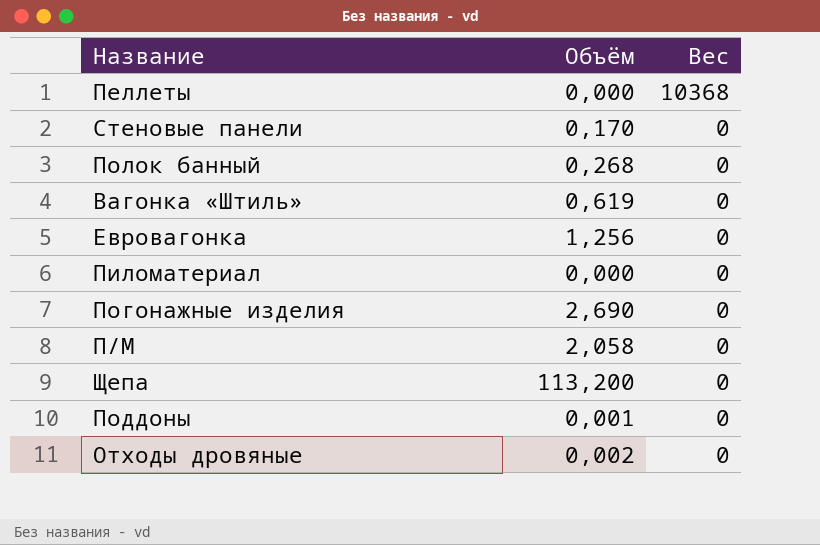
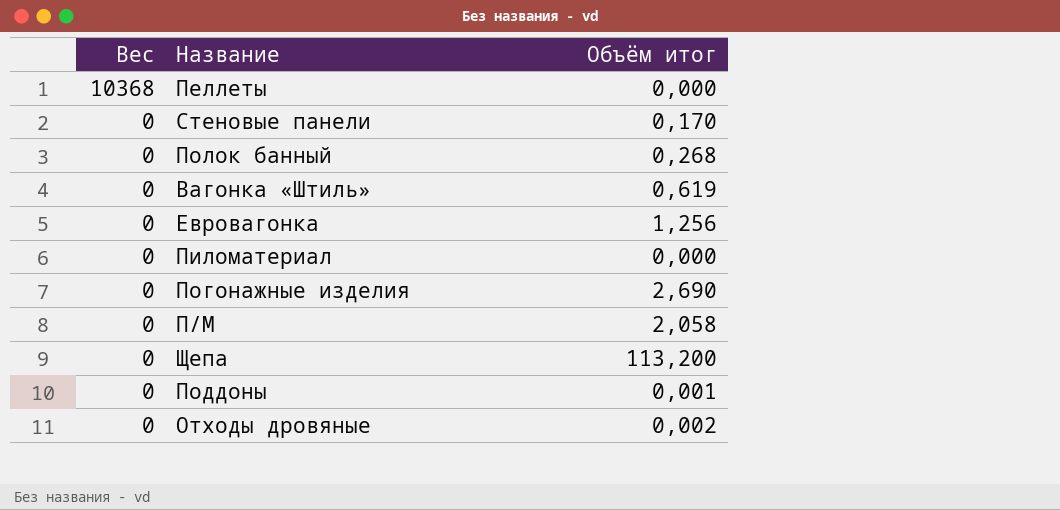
column Вес | position: 3 -> 1
column name: Объём -> Объём итог

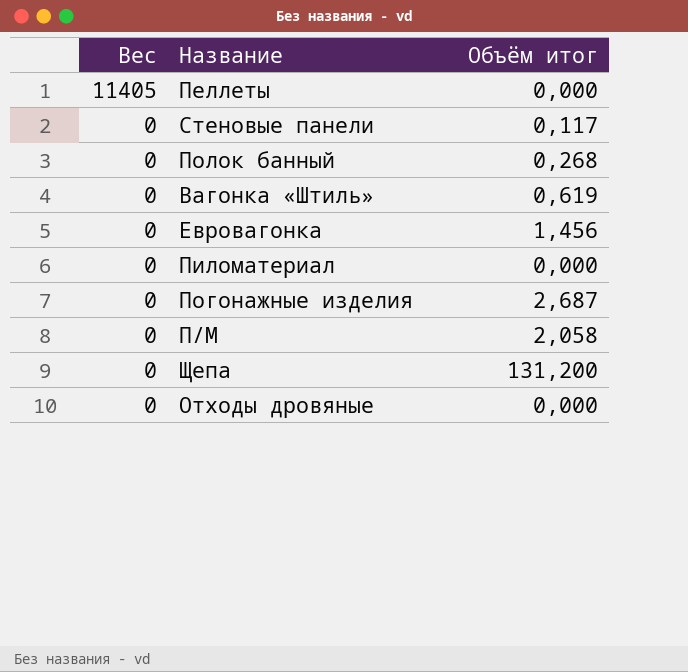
row Поддоны: 0 | 0,001 -> none
Пеллеты | Вес: 10368 -> 11405
Стеновые панели | Объём итог: 0,170 -> 0,117
Евровагонка | Объём итог: 1,256 -> 1,456
Погонажные изделия | Объём итог: 2,690 -> 2,687
Щепа | Объём итог: 113,200 -> 131,200
Отходы дровяные | Объём итог: 0,002 -> 0,000

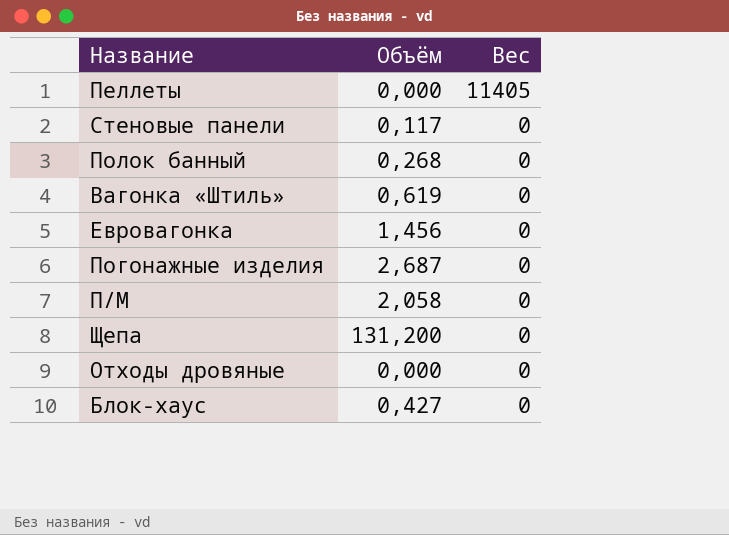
column name: Объём итог -> Объём
column Вес | position: 1 -> 3
row Пиломатериал: 0 | 0,000 -> none
row Блок-хаус: none -> 0,427 | 0

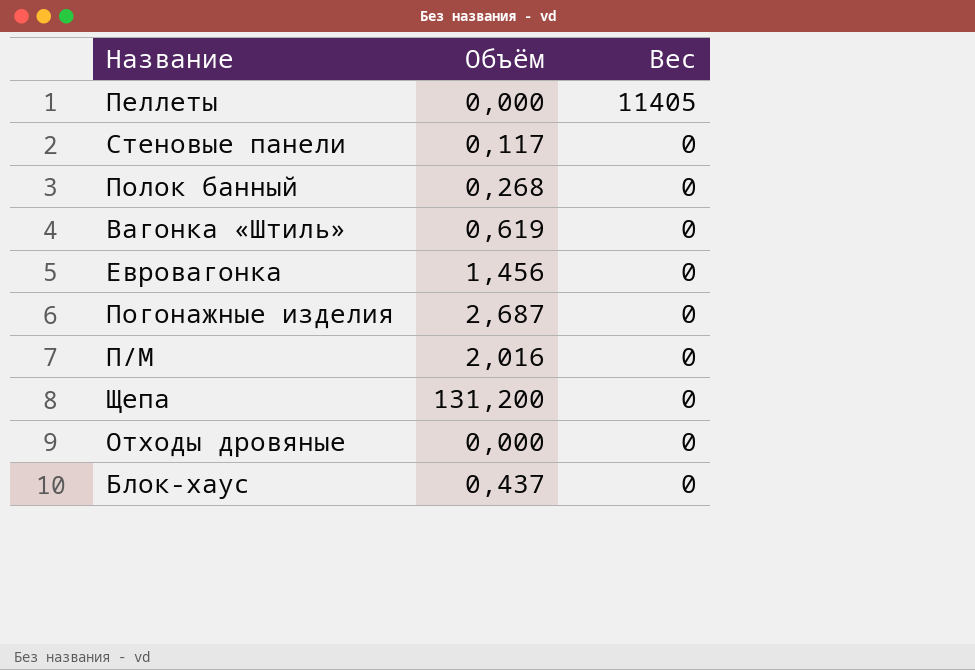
П/М | Объём: 2,058 -> 2,016
Блок-хаус | Объём: 0,427 -> 0,437

